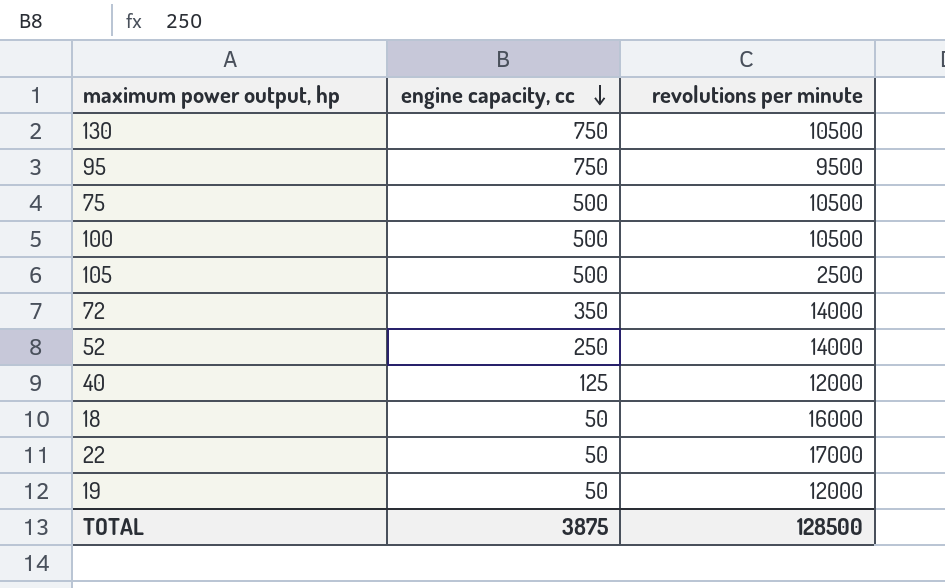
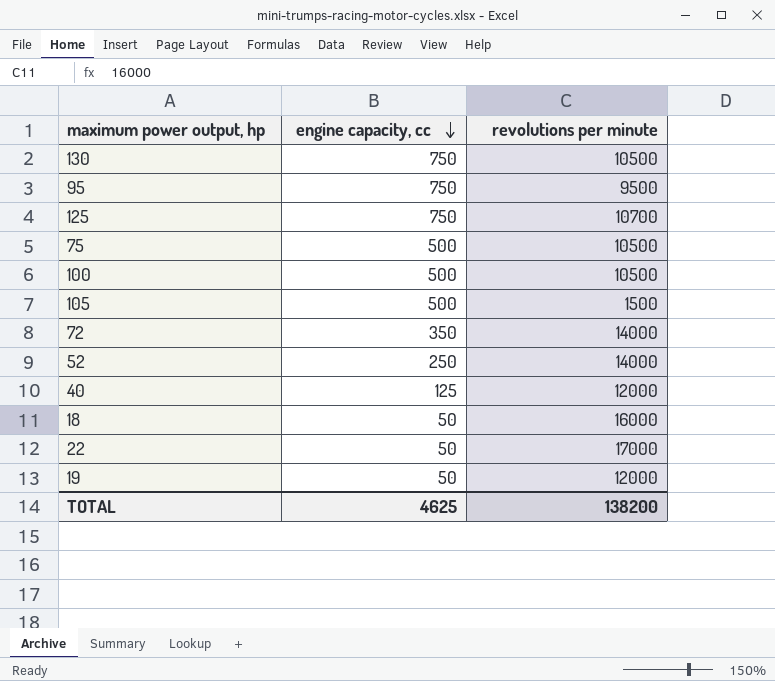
row 125: none -> 750 | 10700
105 | revolutions per minute: 2500 -> 1500
TOTAL | engine capacity, cc: 3875 -> 4625
TOTAL | revolutions per minute: 128500 -> 138200

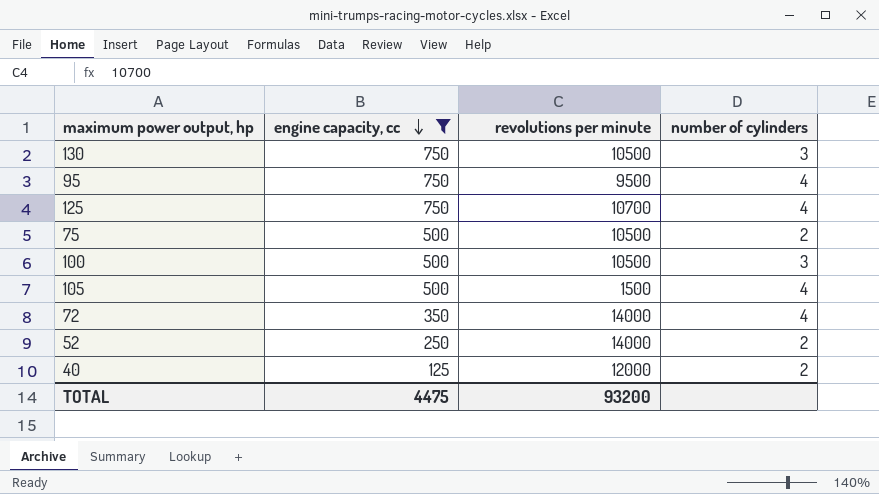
filter: none -> engine capacity, cc != 50
column number of cylinders | position: none -> 4
TOTAL | engine capacity, cc: 4625 -> 4475
TOTAL | revolutions per minute: 138200 -> 93200

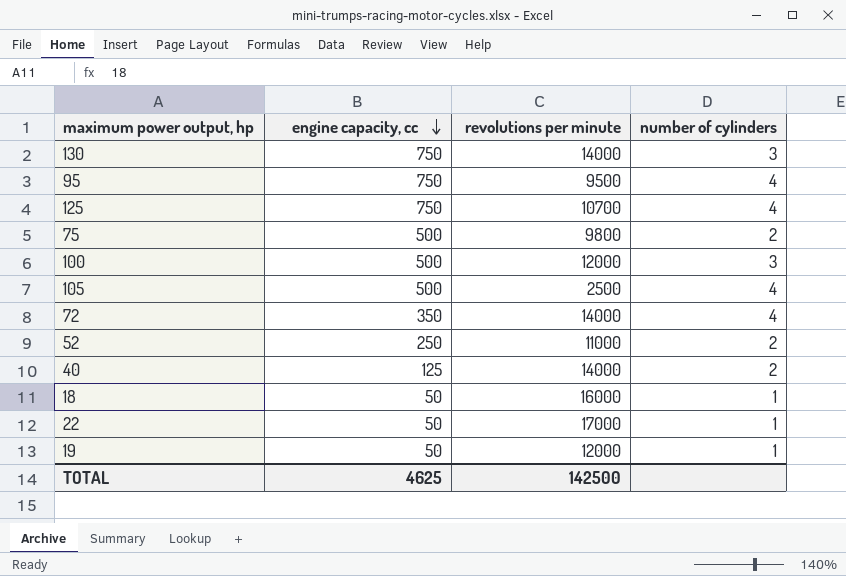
filter: engine capacity, cc != 50 -> none
130 | revolutions per minute: 10500 -> 14000
75 | revolutions per minute: 10500 -> 9800
100 | revolutions per minute: 10500 -> 12000
105 | revolutions per minute: 1500 -> 2500
52 | revolutions per minute: 14000 -> 11000
40 | revolutions per minute: 12000 -> 14000
TOTAL | engine capacity, cc: 4475 -> 4625
TOTAL | revolutions per minute: 93200 -> 142500

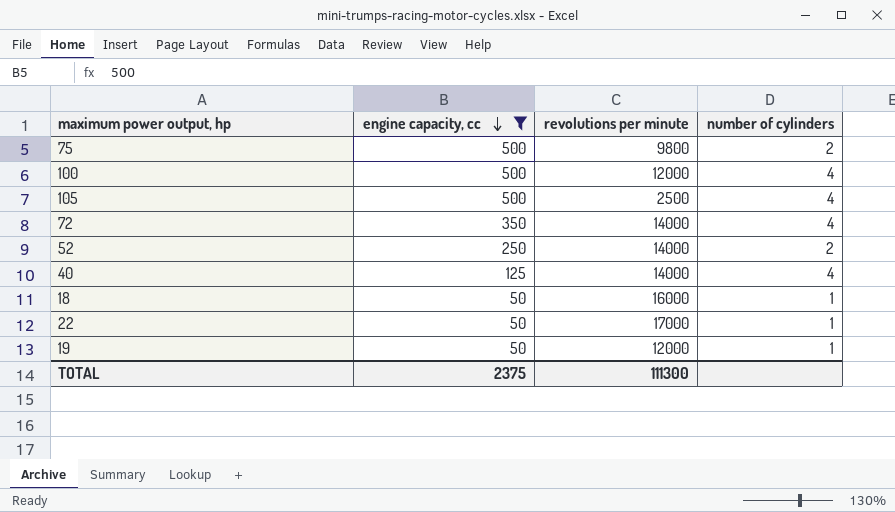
filter: none -> engine capacity, cc != 750
100 | number of cylinders: 3 -> 4
52 | revolutions per minute: 11000 -> 14000
40 | number of cylinders: 2 -> 4
TOTAL | engine capacity, cc: 4625 -> 2375
TOTAL | revolutions per minute: 142500 -> 111300

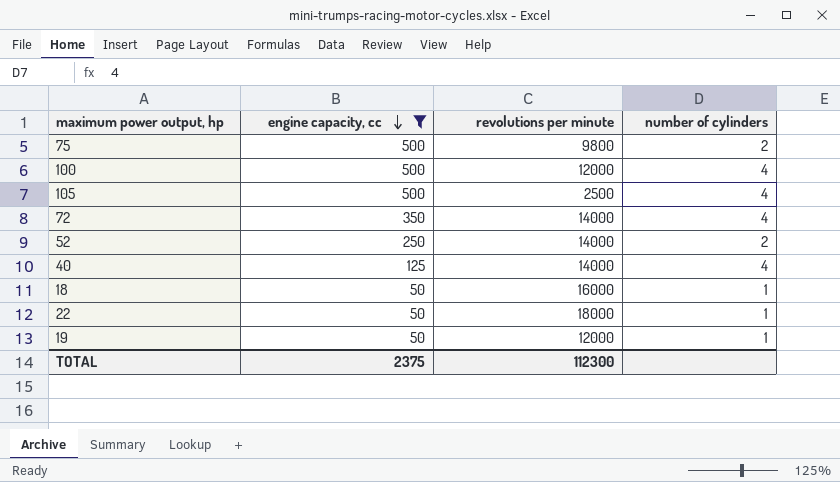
22 | revolutions per minute: 17000 -> 18000
TOTAL | revolutions per minute: 111300 -> 112300

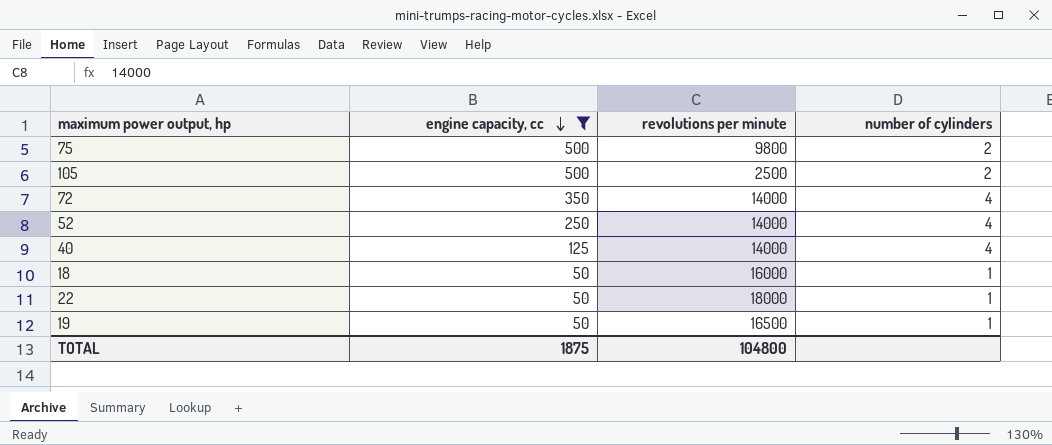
row 100: 500 | 12000 | 4 -> none
105 | number of cylinders: 4 -> 2
52 | number of cylinders: 2 -> 4
19 | revolutions per minute: 12000 -> 16500
TOTAL | engine capacity, cc: 2375 -> 1875
TOTAL | revolutions per minute: 112300 -> 104800

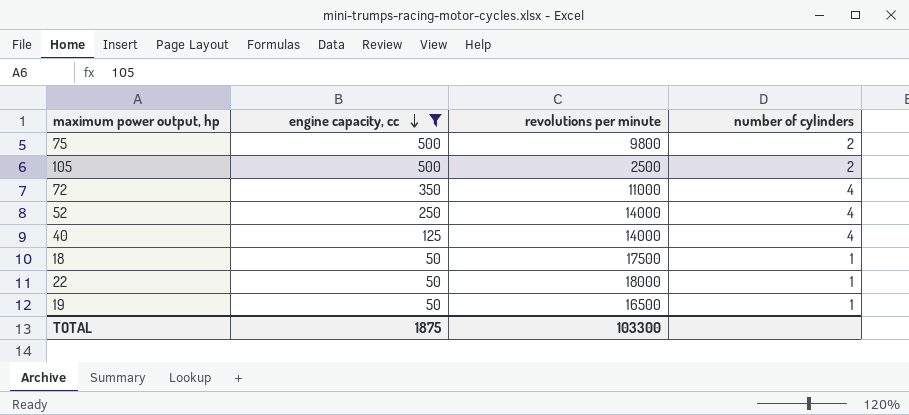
72 | revolutions per minute: 14000 -> 11000
18 | revolutions per minute: 16000 -> 17500
TOTAL | revolutions per minute: 104800 -> 103300

